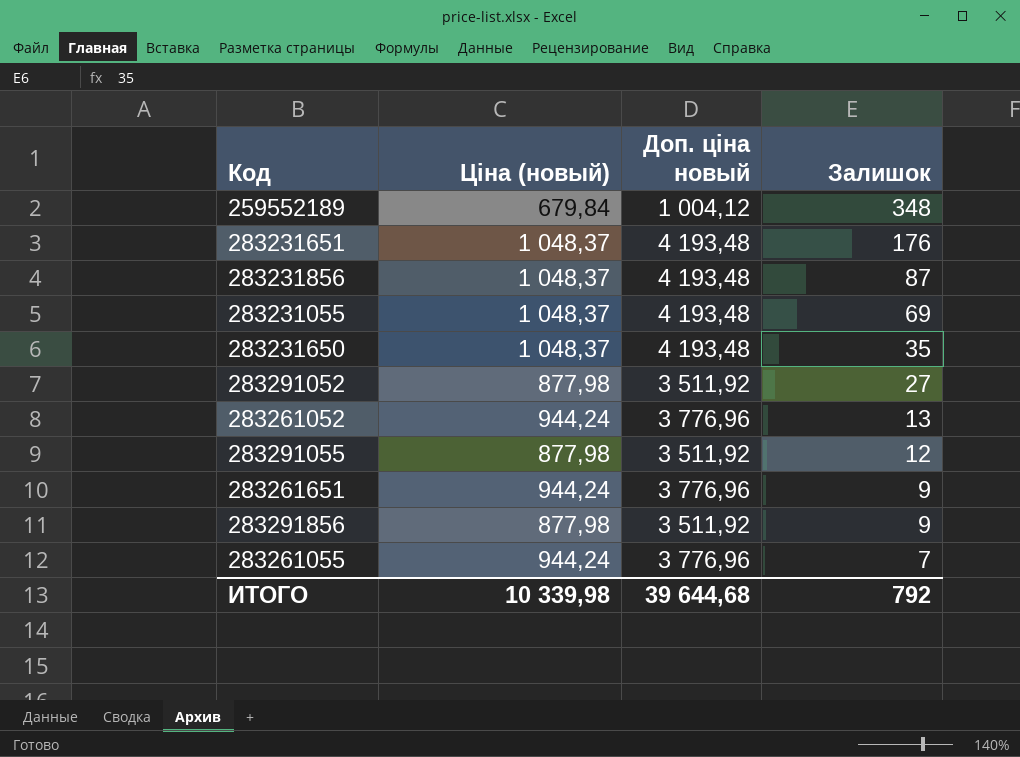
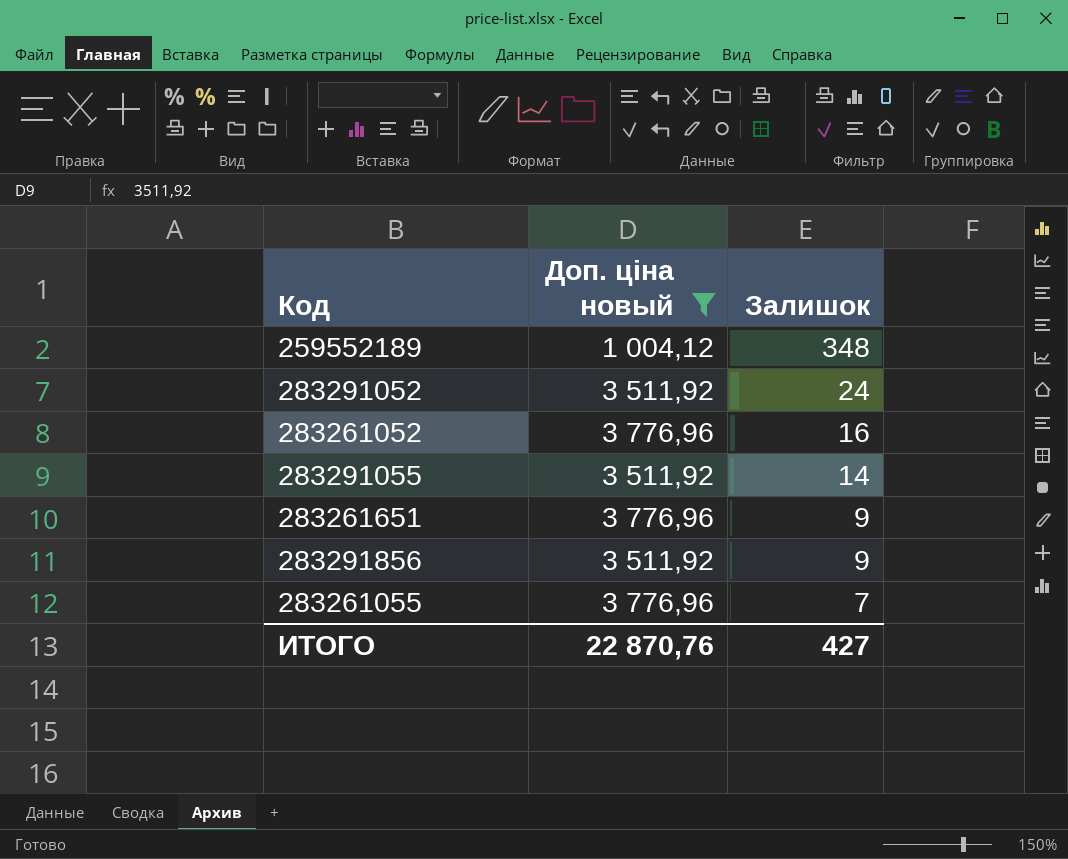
filter: none -> Доп. ціна новый != 4 193,48
column Ціна (новый) | position: 2 -> none
283291052 | Залишок: 27 -> 24
283261052 | Залишок: 13 -> 16
283291055 | Залишок: 12 -> 14
ИТОГО | Доп. ціна новый: 39 644,68 -> 22 870,76
ИТОГО | Залишок: 792 -> 427

